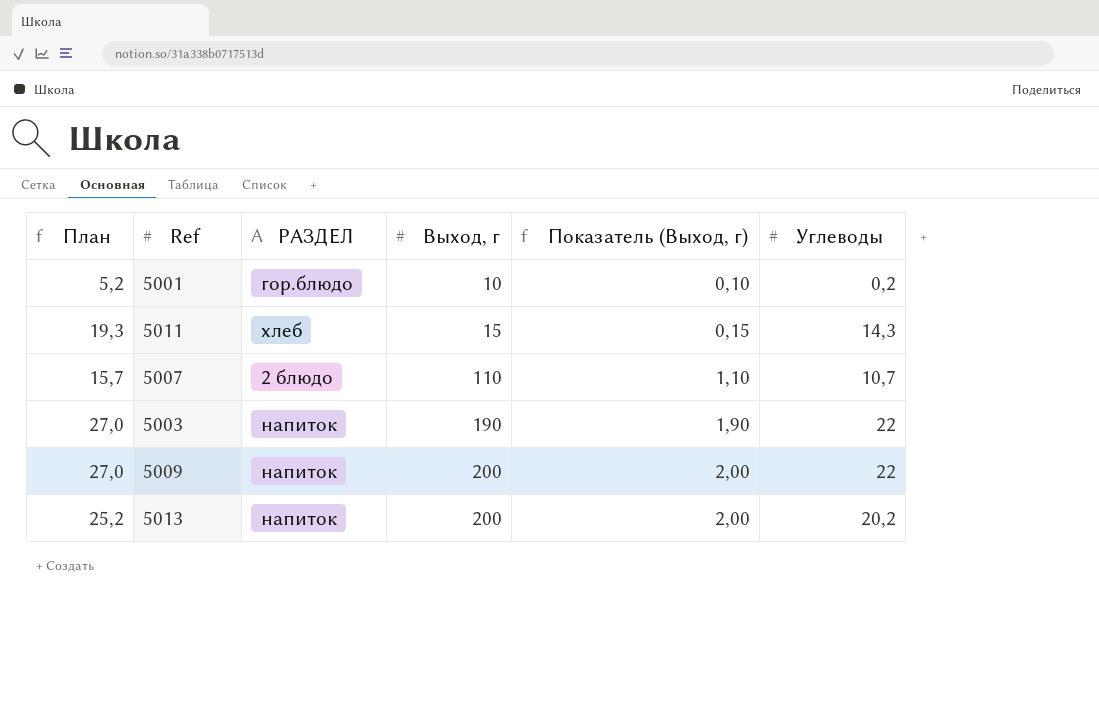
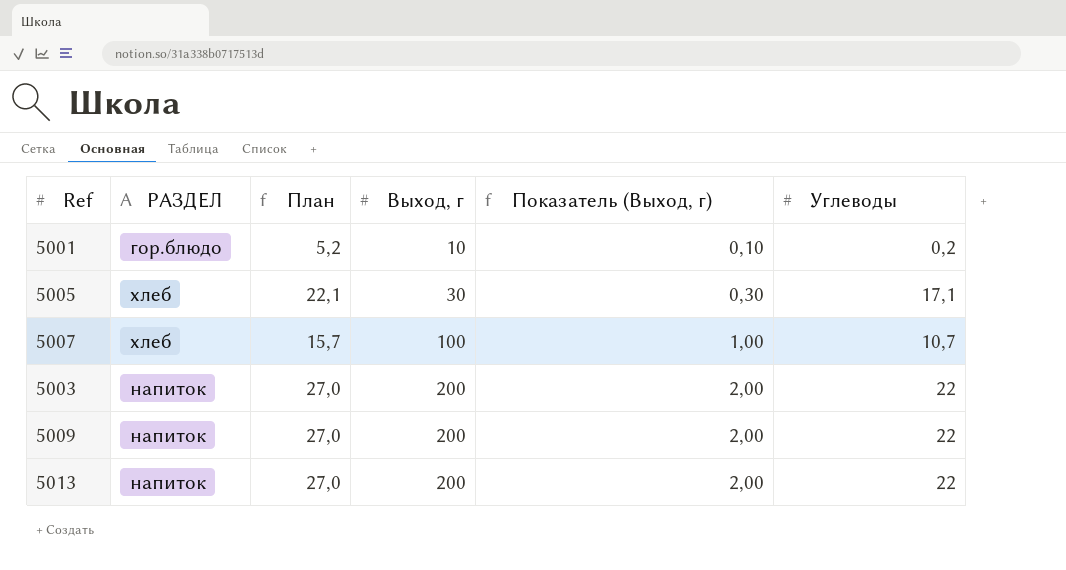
column План | position: 1 -> 3
row 5011: 19,3 | хлеб | 15 | 0,15 | 14,3 -> none
row 5005: none -> хлеб | 22,1 | 30 | 0,30 | 17,1
5007 | РАЗДЕЛ: 2 блюдо -> хлеб
5007 | Выход, г: 110 -> 100
5007 | Показатель (Выход, г): 1,10 -> 1,00
5003 | Выход, г: 190 -> 200
5003 | Показатель (Выход, г): 1,90 -> 2,00
5013 | План: 25,2 -> 27,0
5013 | Углеводы: 20,2 -> 22

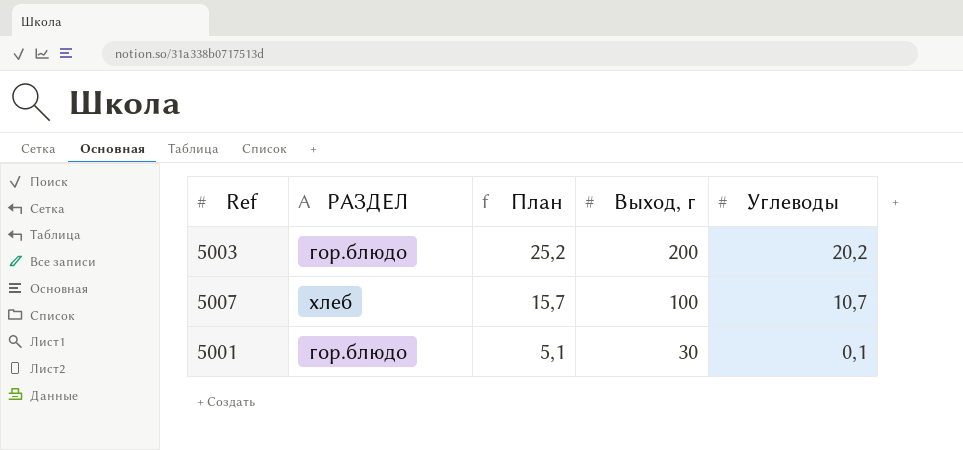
row order: Выход, г ascending -> План descending
column Показатель (Выход, г) | formula: [Выход, г] * 0,01 -> none
row 5005: хлеб | 22,1 | 30 | 0,30 | 17,1 -> none
row 5009: напиток | 27,0 | 200 | 2,00 | 22 -> none
row 5013: напиток | 27,0 | 200 | 2,00 | 22 -> none
5003 | РАЗДЕЛ: напиток -> гор.блюдо
5003 | План: 27,0 -> 25,2
5003 | Углеводы: 22 -> 20,2
5001 | План: 5,2 -> 5,1
5001 | Выход, г: 10 -> 30
5001 | Углеводы: 0,2 -> 0,1

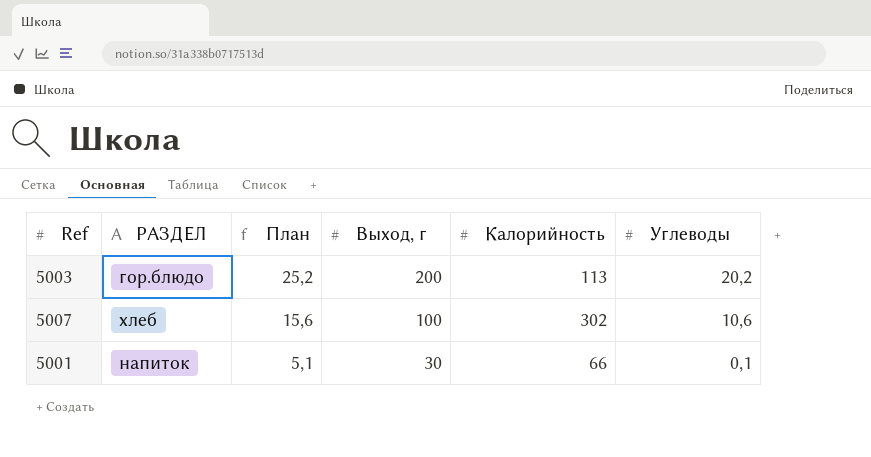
column Калорийность | position: none -> 5
5007 | План: 15,7 -> 15,6
5007 | Углеводы: 10,7 -> 10,6
5001 | РАЗДЕЛ: гор.блюдо -> напиток

